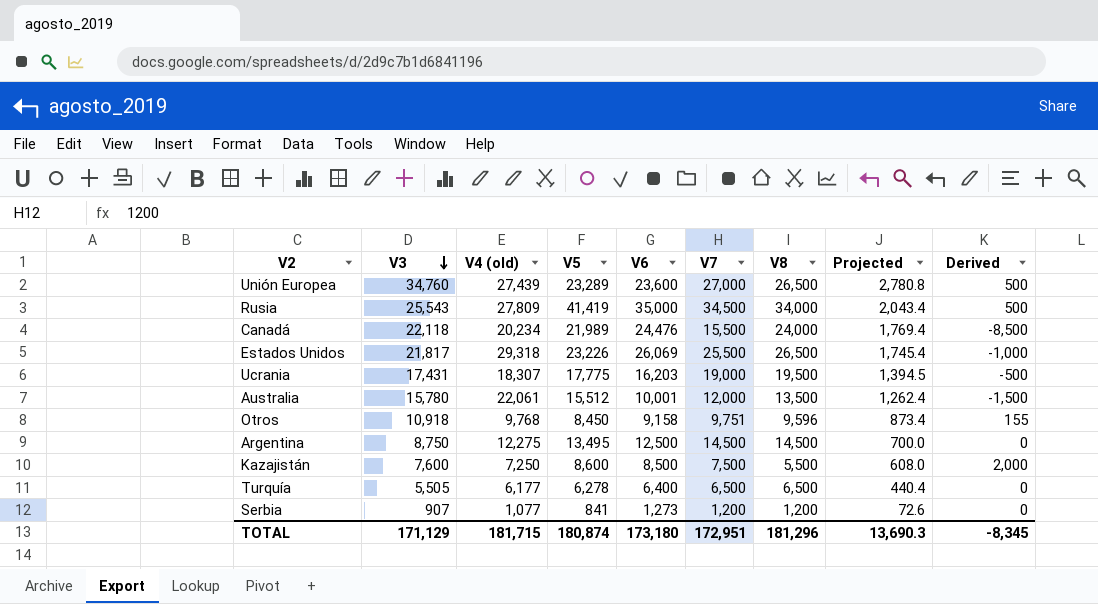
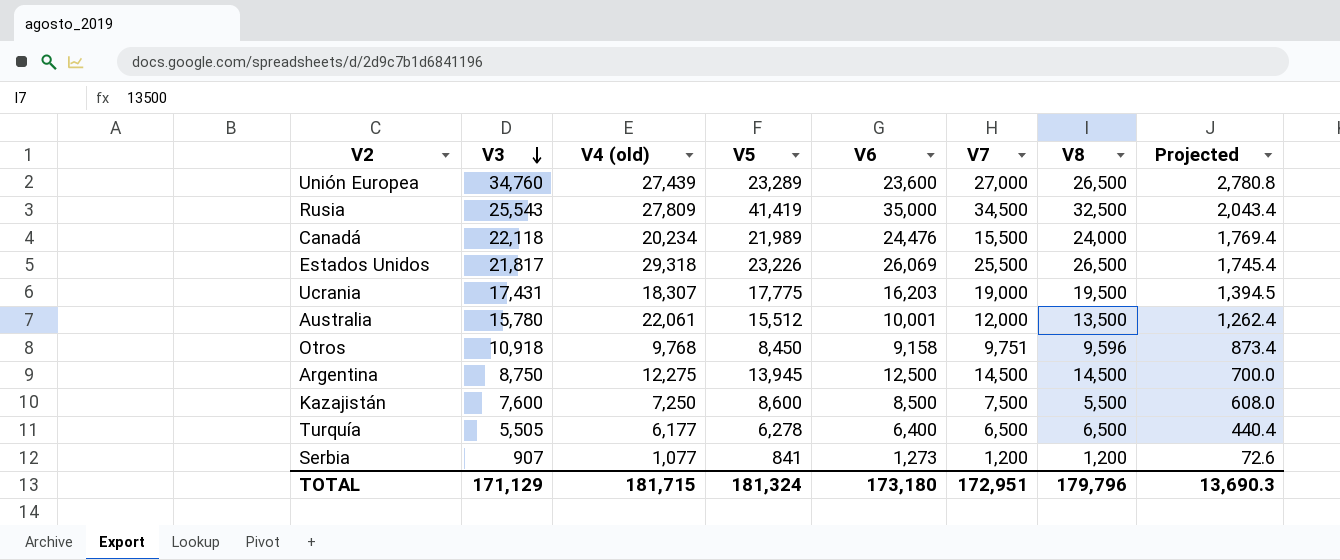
column Derived | formula: [V7] - [V8] -> none
Rusia | V8: 34,000 -> 32,500
Argentina | V5: 13,495 -> 13,945
TOTAL | V5: 180,874 -> 181,324
TOTAL | V8: 181,296 -> 179,796

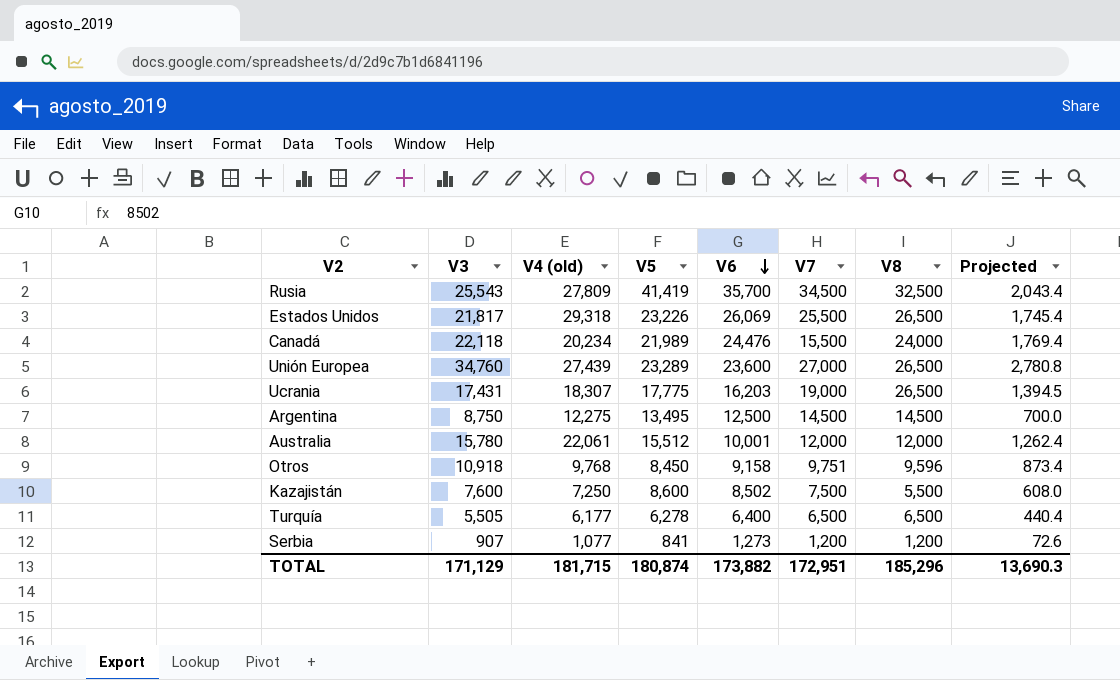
row order: V3 descending -> V6 descending
Rusia | V6: 35,000 -> 35,700
Ucrania | V8: 19,500 -> 26,500
Argentina | V5: 13,945 -> 13,495
Australia | V8: 13,500 -> 12,000
Kazajistán | V6: 8,500 -> 8,502
TOTAL | V5: 181,324 -> 180,874
TOTAL | V6: 173,180 -> 173,882
TOTAL | V8: 179,796 -> 185,296

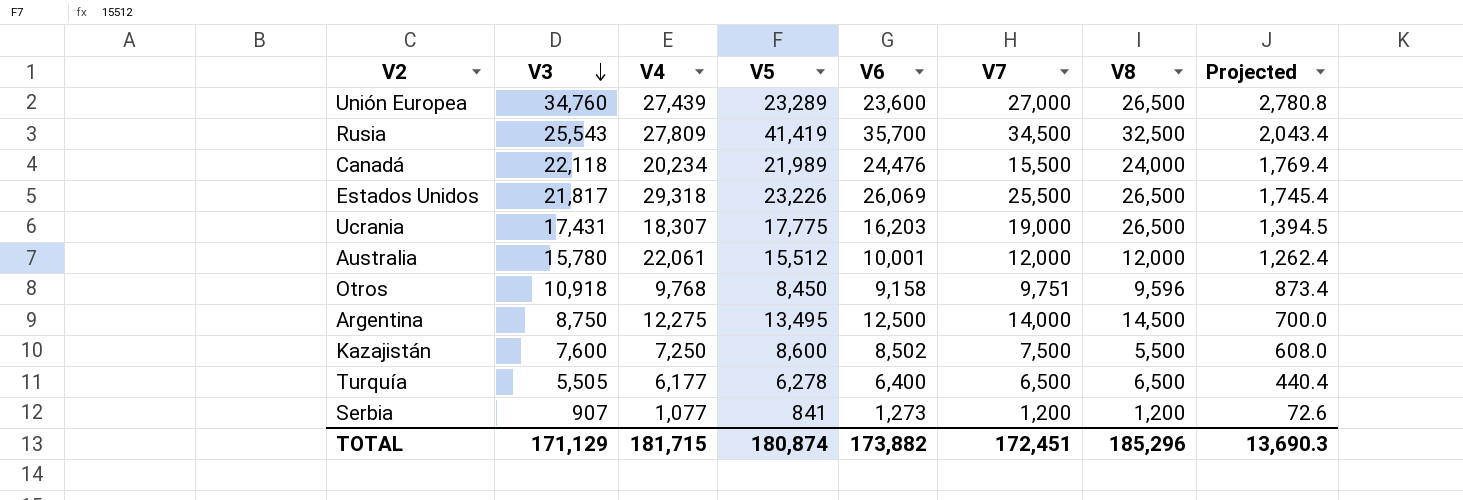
row order: V6 descending -> V3 descending
column name: V4 (old) -> V4
Argentina | V7: 14,500 -> 14,000
TOTAL | V7: 172,951 -> 172,451

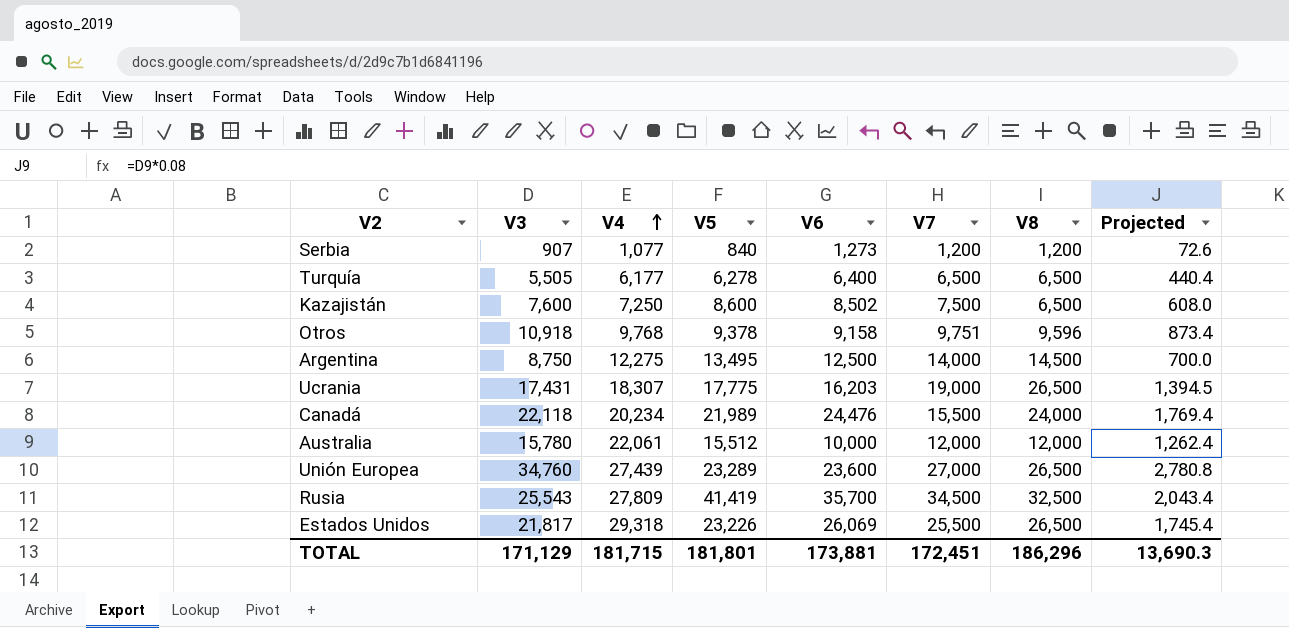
row order: V3 descending -> V4 ascending
Serbia | V5: 841 -> 840
Kazajistán | V8: 5,500 -> 6,500
Otros | V5: 8,450 -> 9,378
Australia | V6: 10,001 -> 10,000
TOTAL | V5: 180,874 -> 181,801
TOTAL | V6: 173,882 -> 173,881
TOTAL | V8: 185,296 -> 186,296

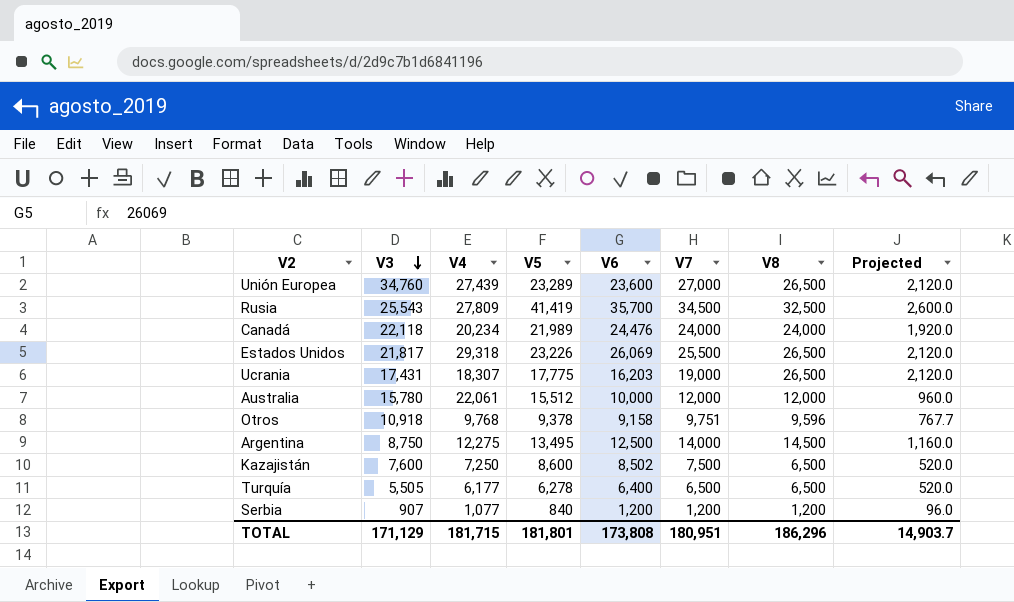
row order: V4 ascending -> V3 descending
column Projected | formula: [V3] * 0.08 -> [V8] * 0.08
Canadá | V7: 15,500 -> 24,000
Serbia | V6: 1,273 -> 1,200
TOTAL | V6: 173,881 -> 173,808
TOTAL | V7: 172,451 -> 180,951
TOTAL | Projected: 13,690.3 -> 14,903.7

